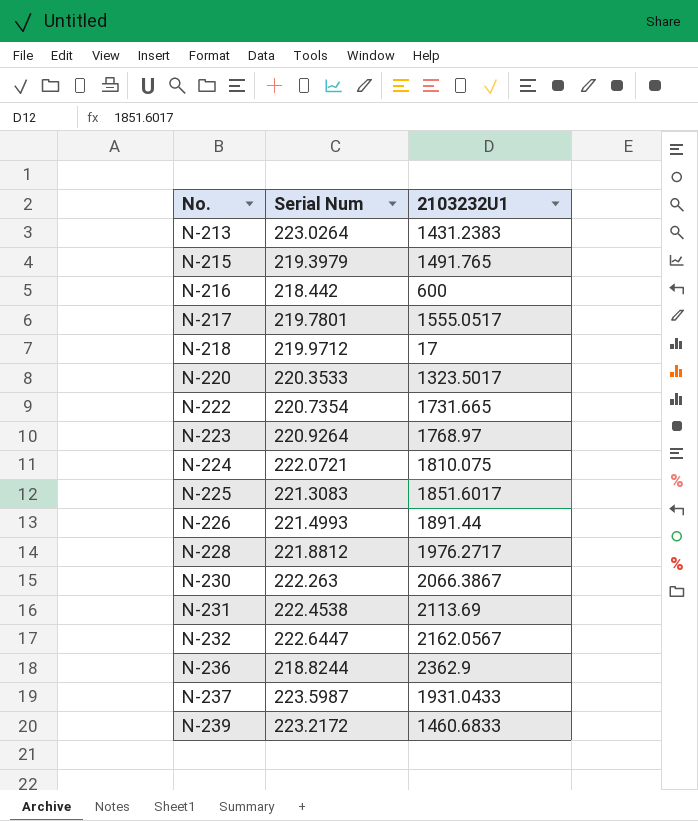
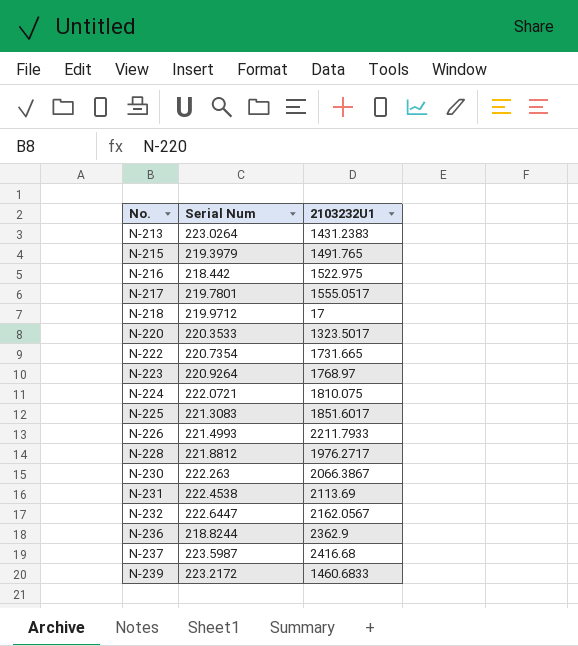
N-216 | 2103232U1: 600 -> 1522.975
N-226 | 2103232U1: 1891.44 -> 2211.7933
N-237 | 2103232U1: 1931.0433 -> 2416.68

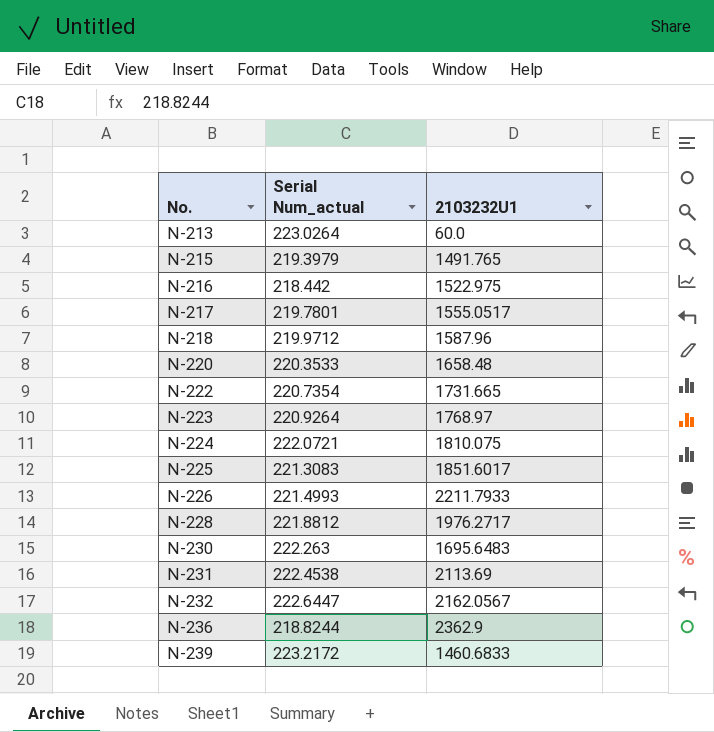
column name: Serial Num -> Serial Num_actual
row N-237: 223.5987 | 2416.68 -> none
N-213 | 2103232U1: 1431.2383 -> 60.0
N-218 | 2103232U1: 17 -> 1587.96
N-220 | 2103232U1: 1323.5017 -> 1658.48
N-230 | 2103232U1: 2066.3867 -> 1695.6483

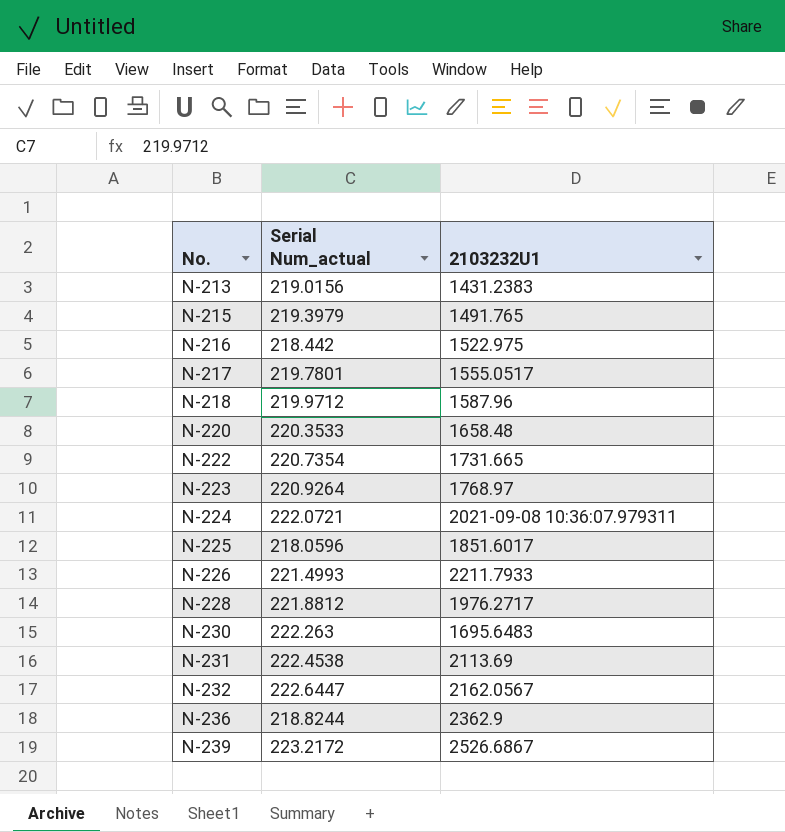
N-213 | Serial Num_actual: 223.0264 -> 219.0156
N-213 | 2103232U1: 60.0 -> 1431.2383
N-224 | 2103232U1: 1810.075 -> 2021-09-08 10:36:07.979311
N-225 | Serial Num_actual: 221.3083 -> 218.0596
N-239 | 2103232U1: 1460.6833 -> 2526.6867

